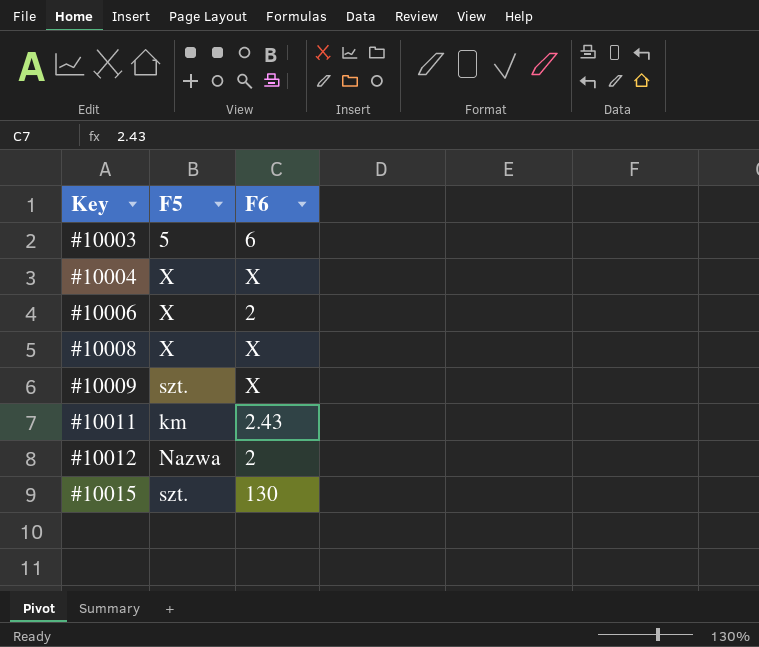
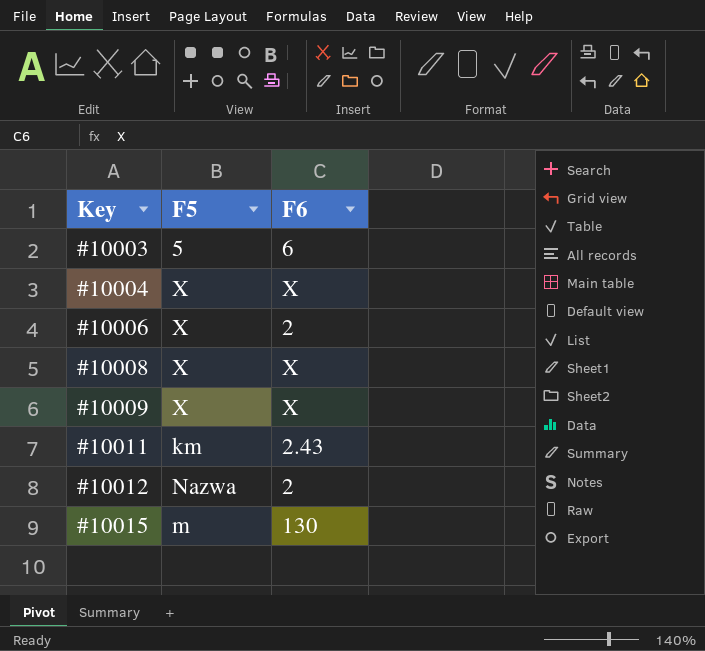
#10009 | F5: szt. -> X
#10015 | F5: szt. -> m

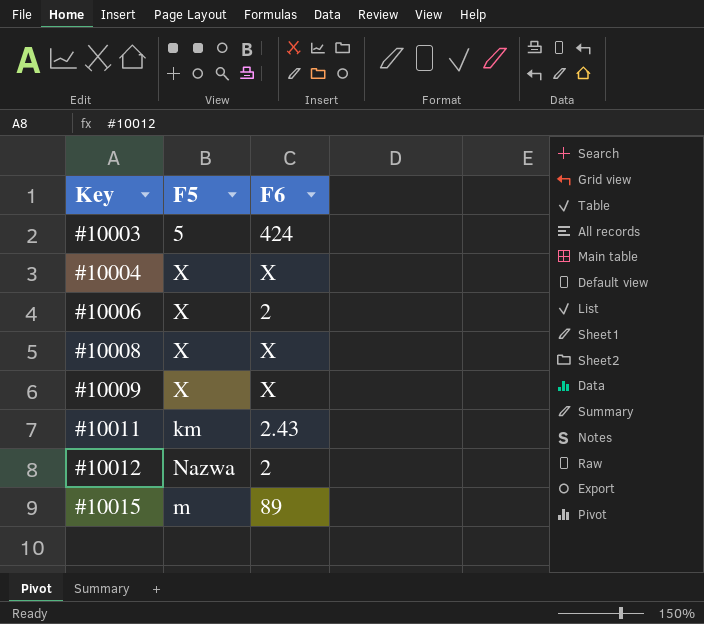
#10003 | F6: 6 -> 424
#10015 | F6: 130 -> 89

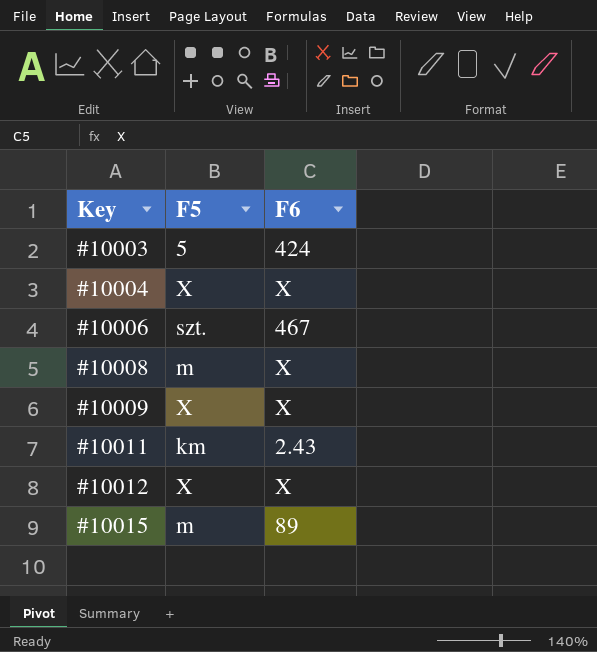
#10006 | F5: X -> szt.
#10006 | F6: 2 -> 467
#10008 | F5: X -> m
#10012 | F5: Nazwa -> X
#10012 | F6: 2 -> X

